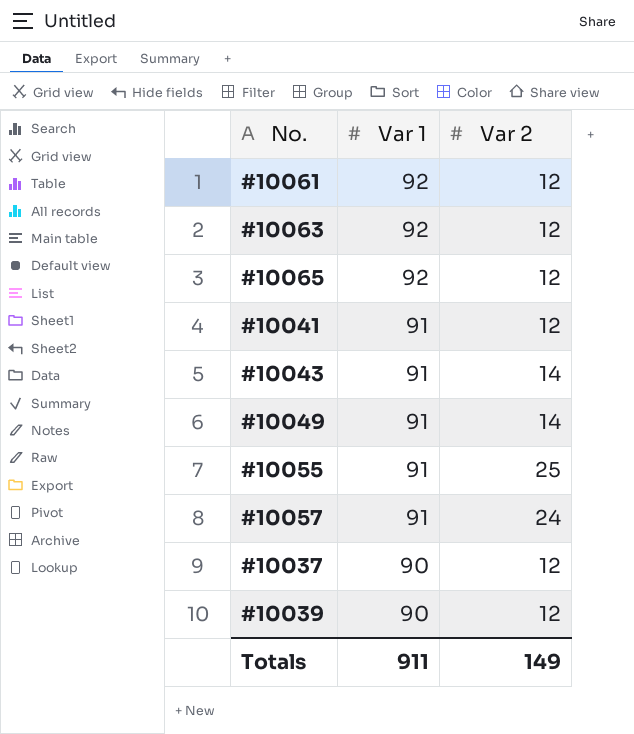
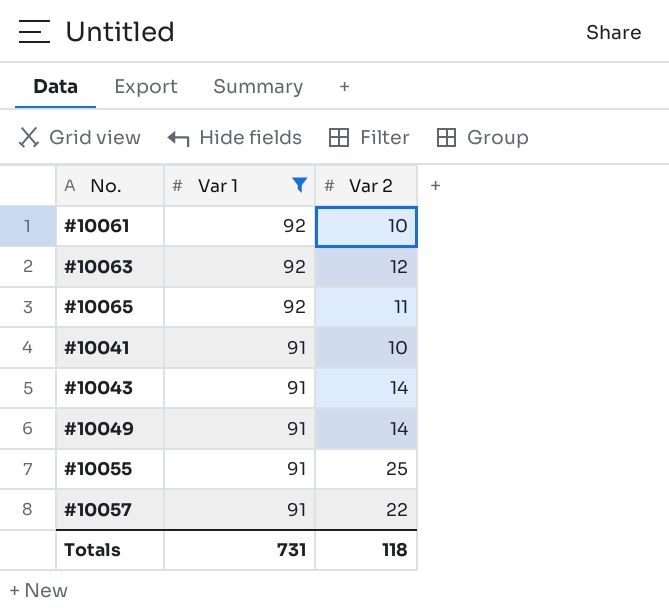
filter: none -> Var 1 != 90
#10061 | Var 2: 12 -> 10
#10065 | Var 2: 12 -> 11
#10041 | Var 2: 12 -> 10
#10057 | Var 2: 24 -> 22
Totals | Var 1: 911 -> 731
Totals | Var 2: 149 -> 118

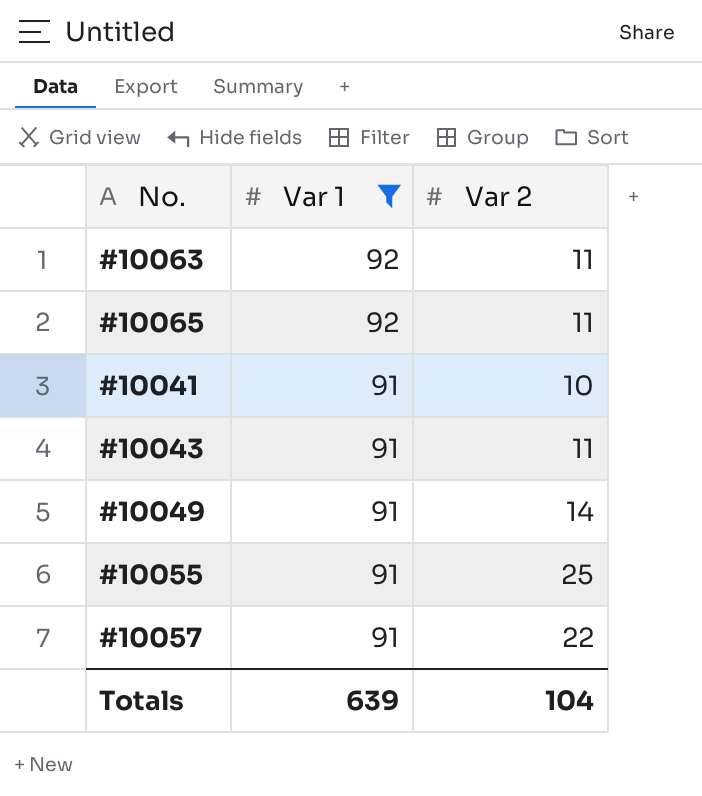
row #10061: 92 | 10 -> none
#10063 | Var 2: 12 -> 11
#10043 | Var 2: 14 -> 11
Totals | Var 1: 731 -> 639
Totals | Var 2: 118 -> 104

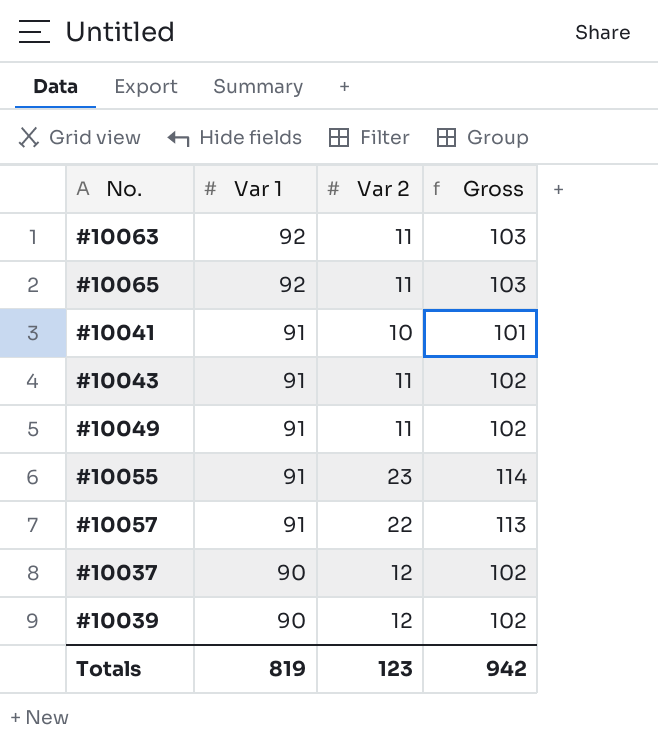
filter: Var 1 != 90 -> none
column Gross | formula: none -> [Var 1] + [Var 2]
#10049 | Var 2: 14 -> 11
#10055 | Var 2: 25 -> 23
Totals | Var 1: 639 -> 819
Totals | Var 2: 104 -> 123

